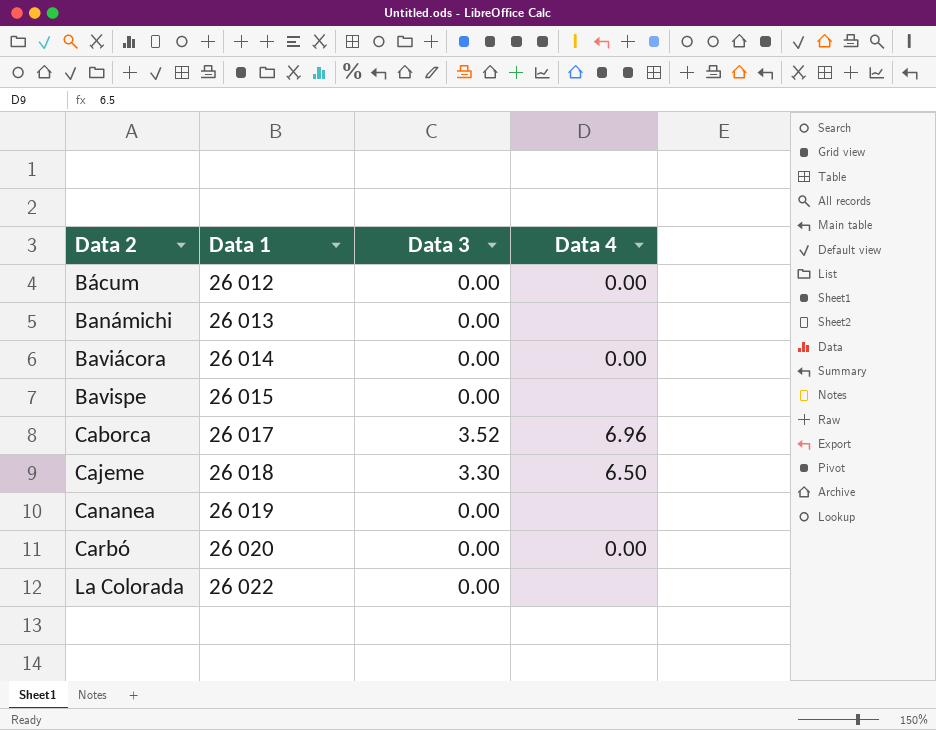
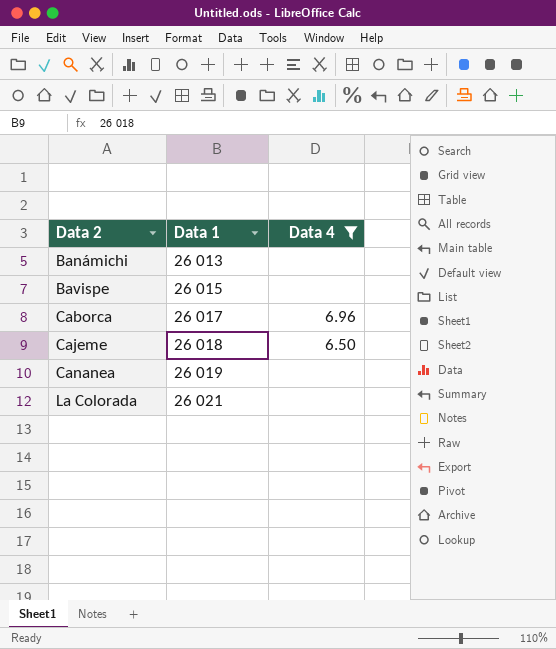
filter: none -> Data 4 != 0.00
column Data 3 | position: 3 -> none
La Colorada | Data 1: 26 022 -> 26 021

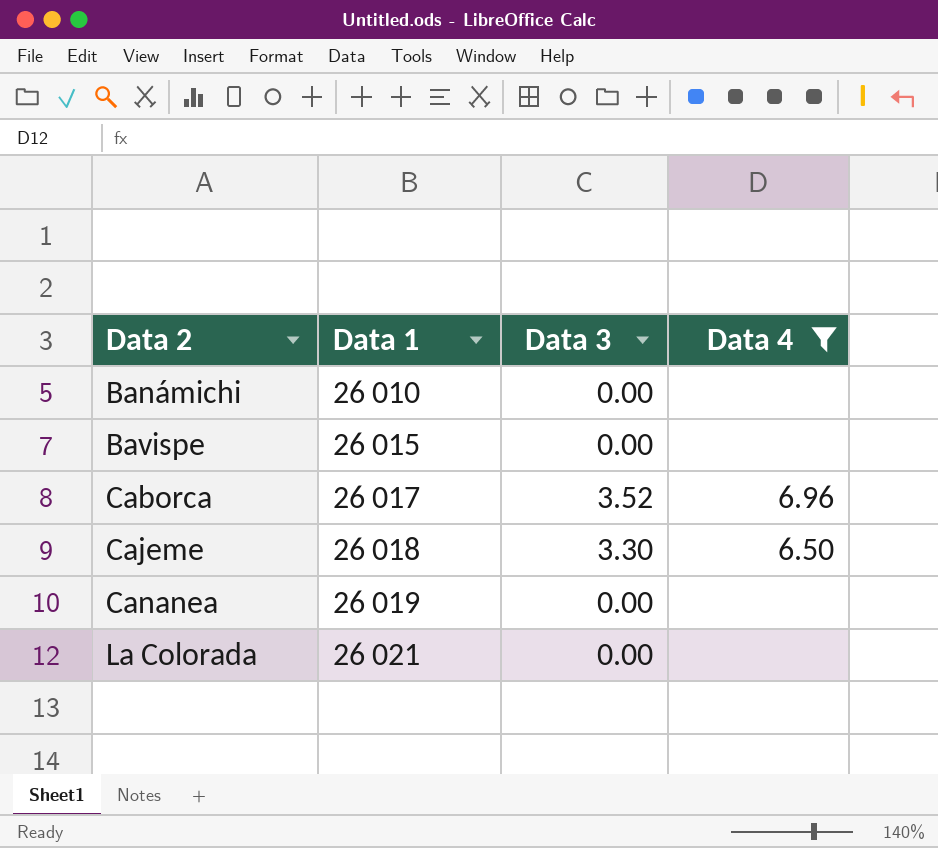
column Data 3 | position: none -> 3
Banámichi | Data 1: 26 013 -> 26 010

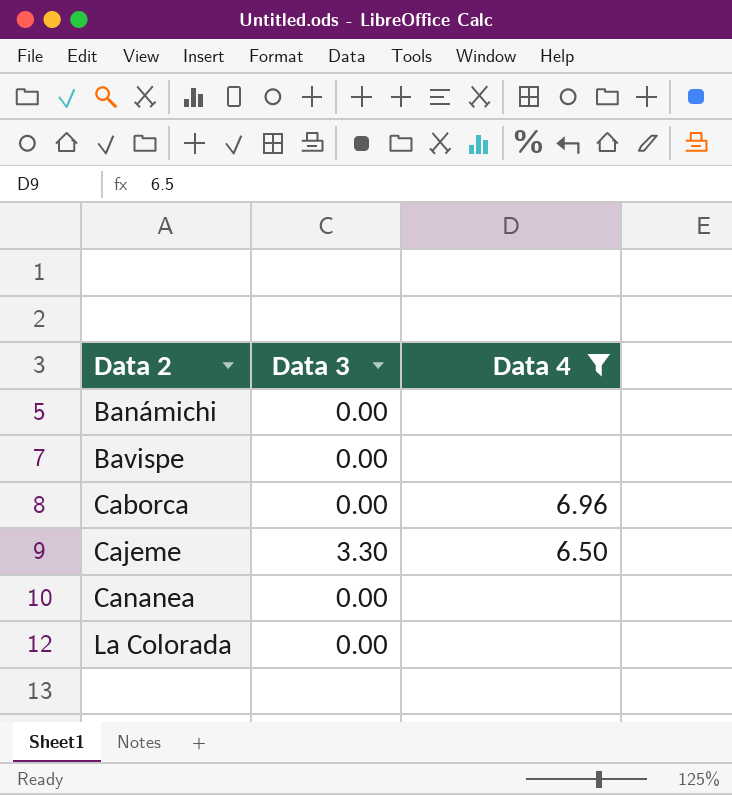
column Data 1 | position: 2 -> none
Caborca | Data 3: 3.52 -> 0.00

